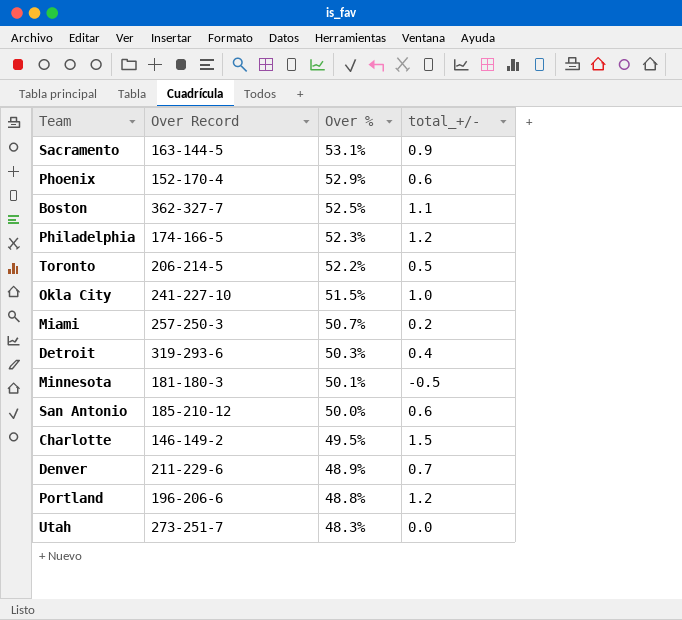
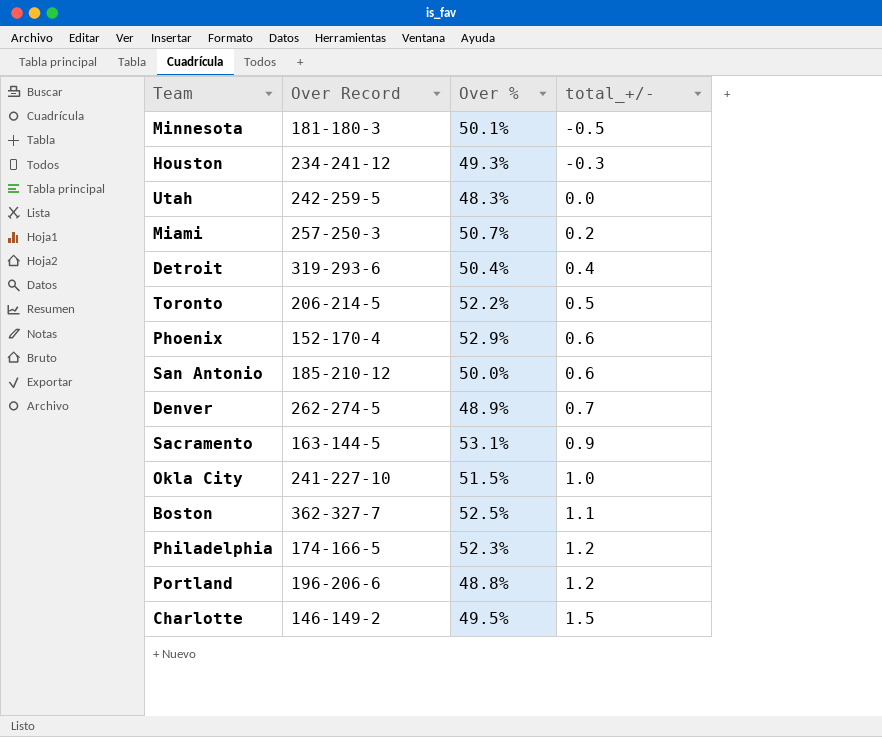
row order: Over % descending -> total_+/- ascending
row Houston: none -> 234-241-12 | 49.3% | -0.3
Utah | Over Record: 273-251-7 -> 242-259-5
Detroit | Over %: 50.3% -> 50.4%
Denver | Over Record: 211-229-6 -> 262-274-5

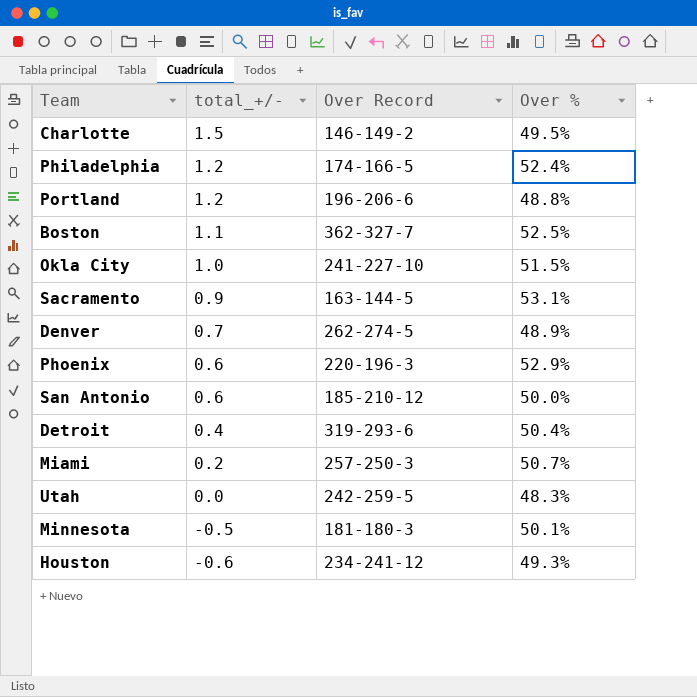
row order: total_+/- ascending -> total_+/- descending
column total_+/- | position: 4 -> 2
row Toronto: 206-214-5 | 52.2% | 0.5 -> none
Philadelphia | Over %: 52.3% -> 52.4%
Phoenix | Over Record: 152-170-4 -> 220-196-3
Houston | total_+/-: -0.3 -> -0.6

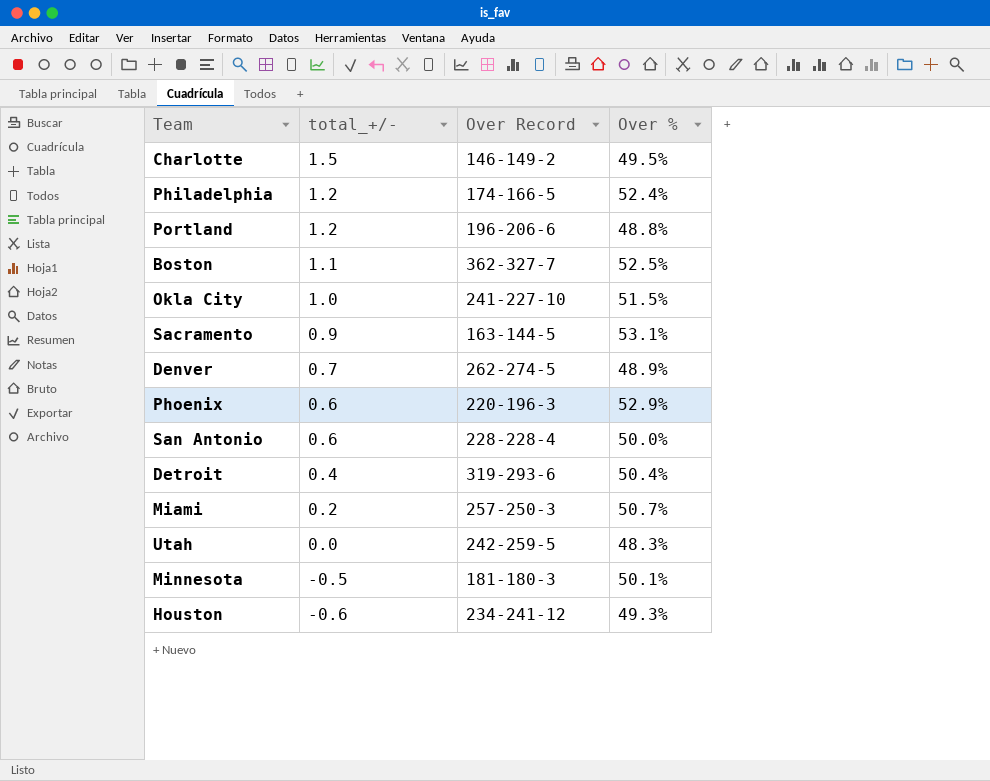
San Antonio | Over Record: 185-210-12 -> 228-228-4

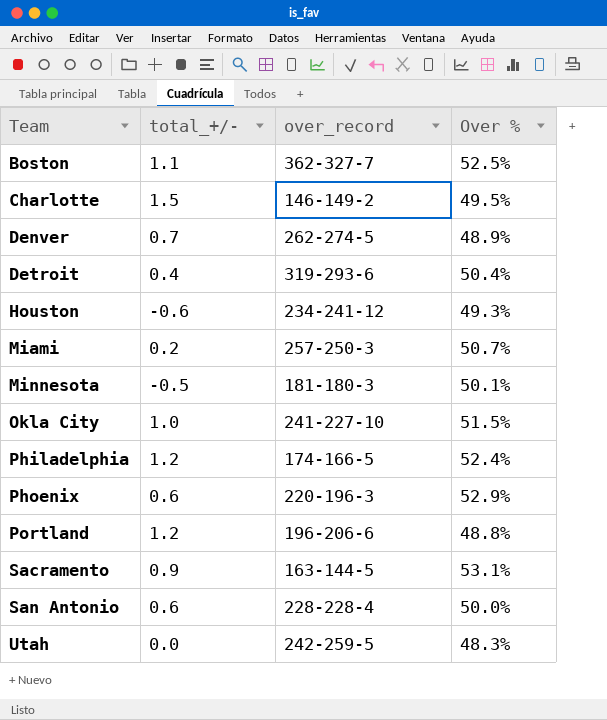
row order: total_+/- descending -> Team ascending
column name: Over Record -> over_record

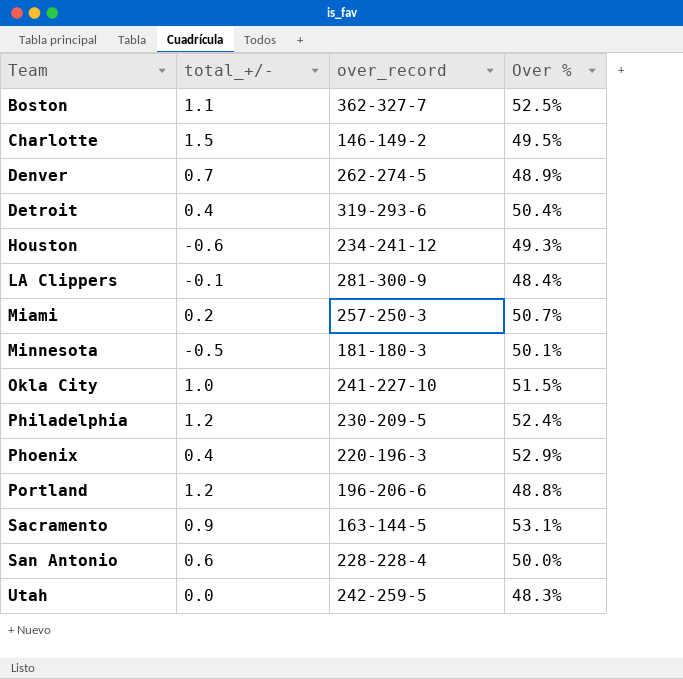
row LA Clippers: none -> -0.1 | 281-300-9 | 48.4%
Philadelphia | over_record: 174-166-5 -> 230-209-5
Phoenix | total_+/-: 0.6 -> 0.4

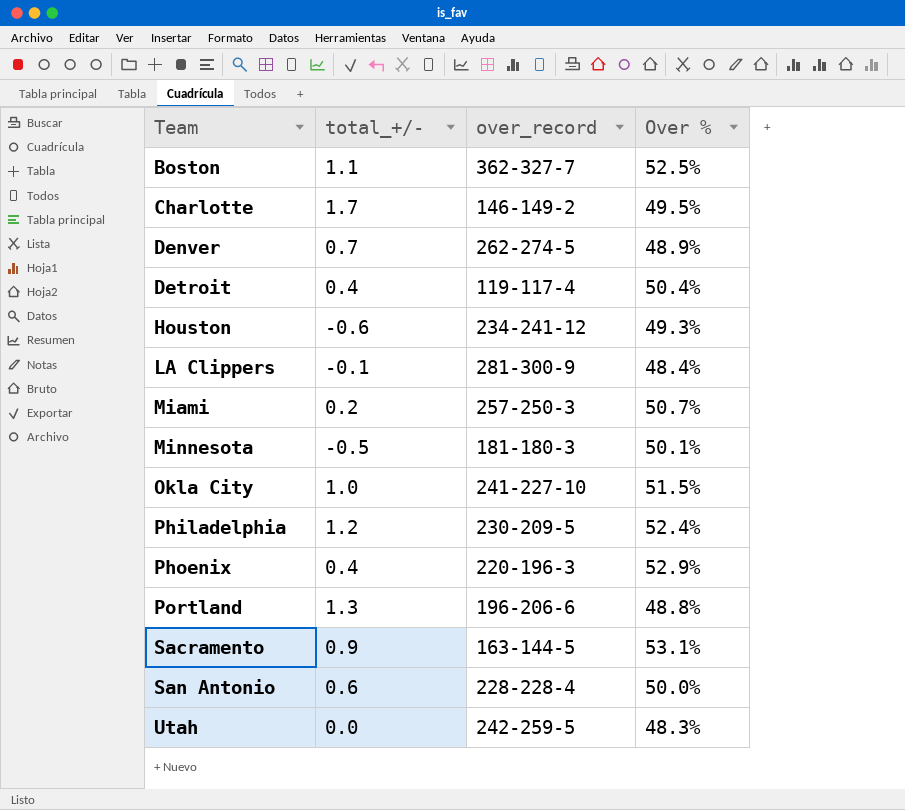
Charlotte | total_+/-: 1.5 -> 1.7
Detroit | over_record: 319-293-6 -> 119-117-4
Portland | total_+/-: 1.2 -> 1.3

